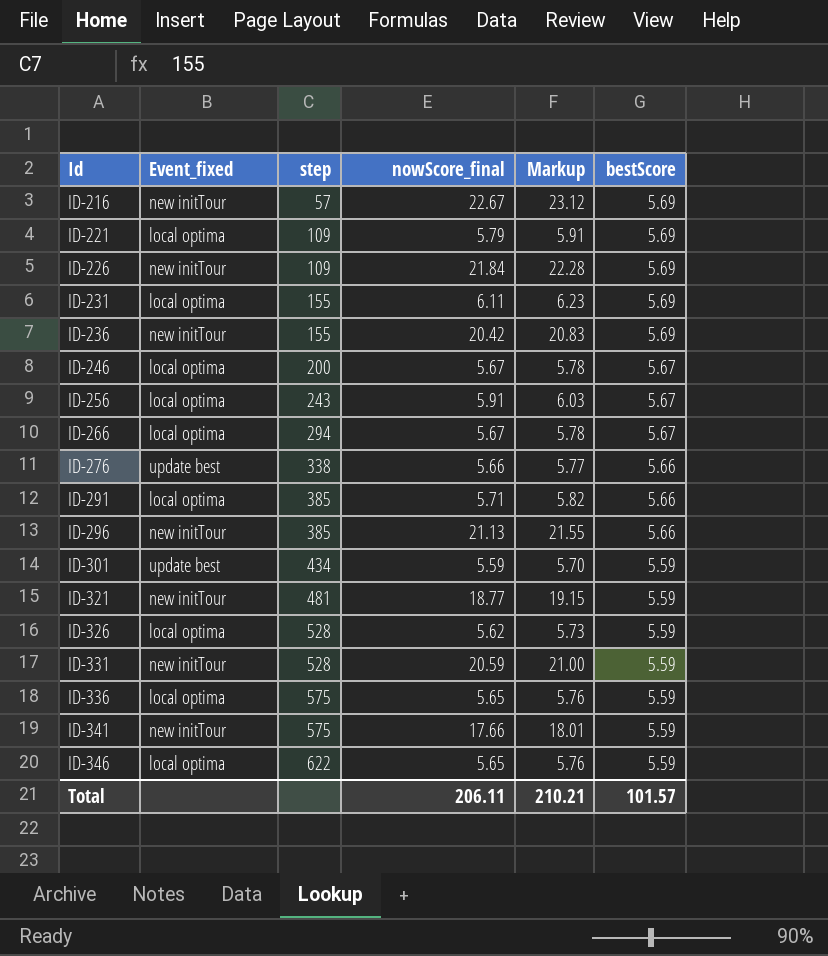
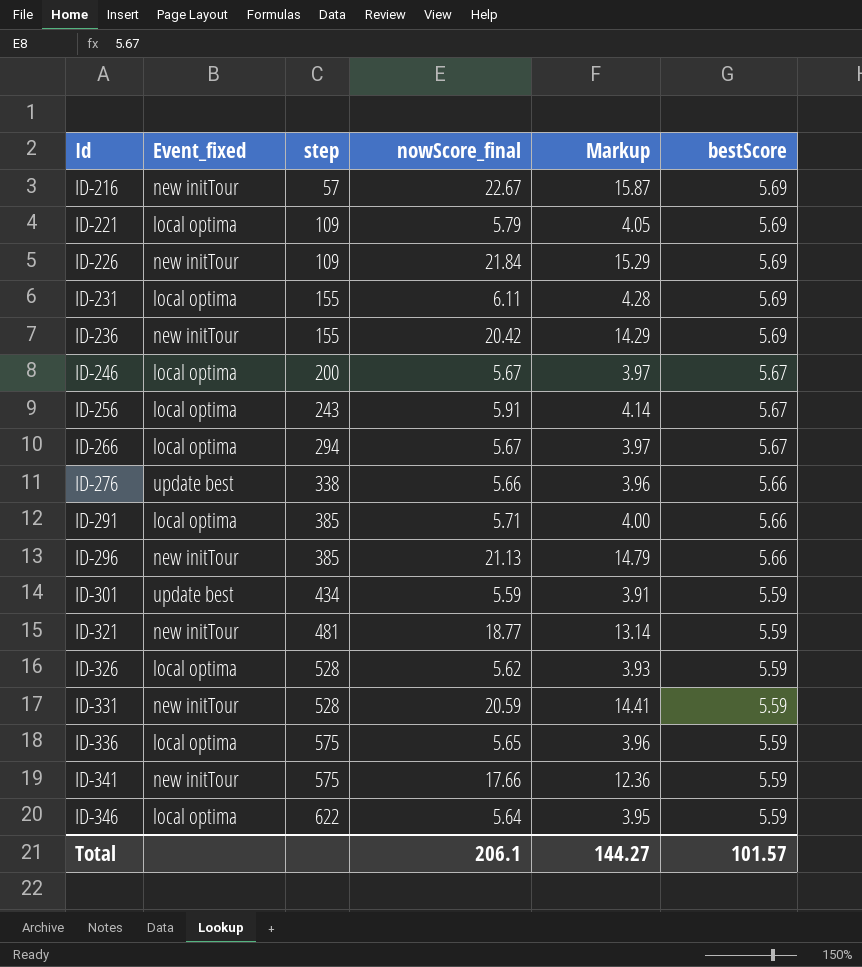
column Markup | formula: [nowScore_final] * 1.02 -> [nowScore_final] * 0.7
ID-346 | nowScore_final: 5.65 -> 5.64
Total | nowScore_final: 206.11 -> 206.1
Total | Markup: 210.21 -> 144.27

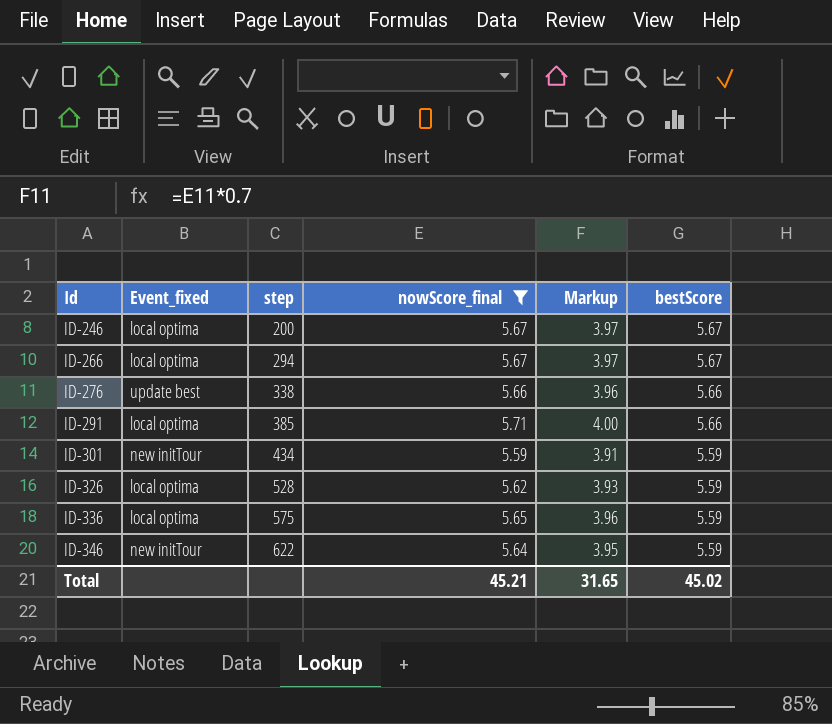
filter: none -> nowScore_final <= 5.71
ID-301 | Event_fixed: update best -> new initTour
ID-346 | Event_fixed: local optima -> new initTour
Total | nowScore_final: 206.1 -> 45.21
Total | Markup: 144.27 -> 31.65
Total | bestScore: 101.57 -> 45.02

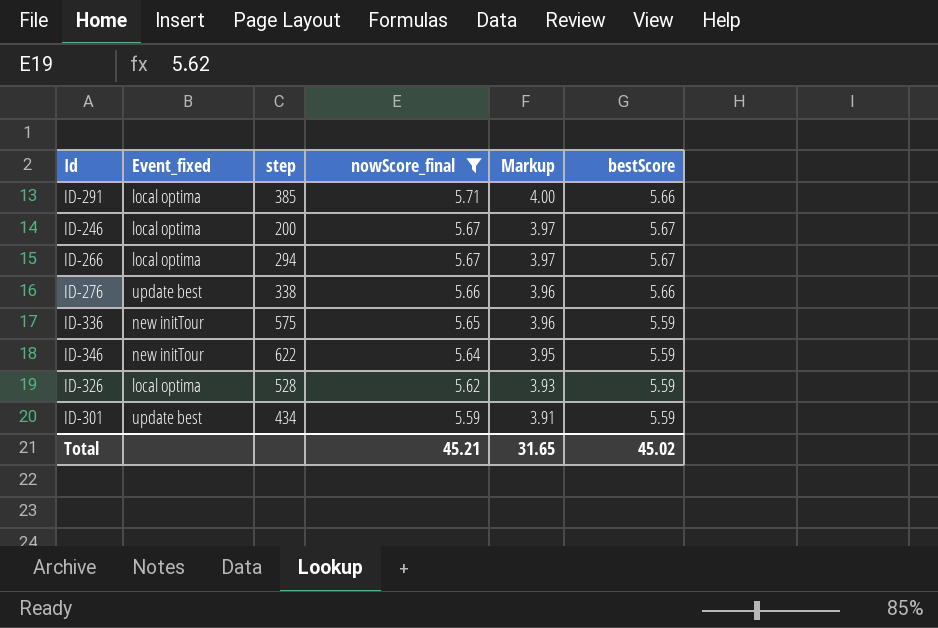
row order: Id ascending -> nowScore_final descending
ID-336 | Event_fixed: local optima -> new initTour
ID-301 | Event_fixed: new initTour -> update best

